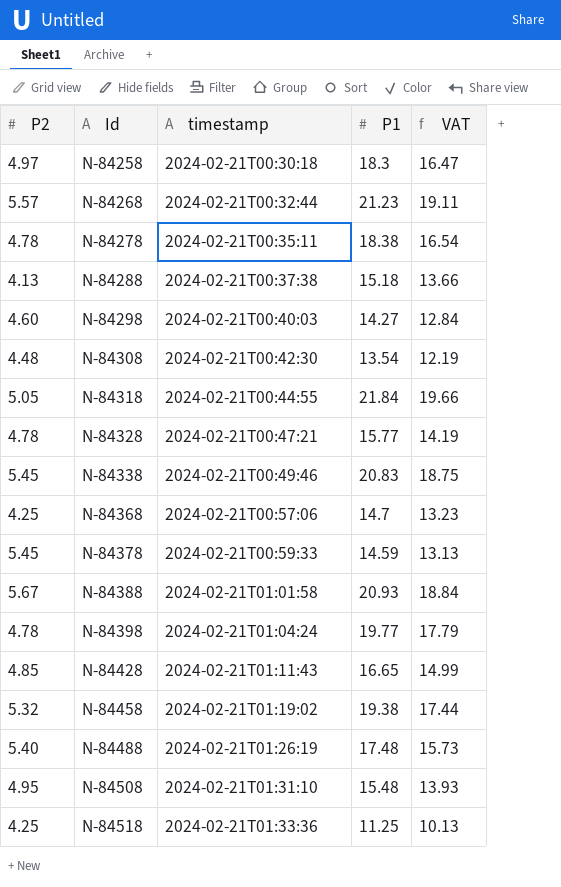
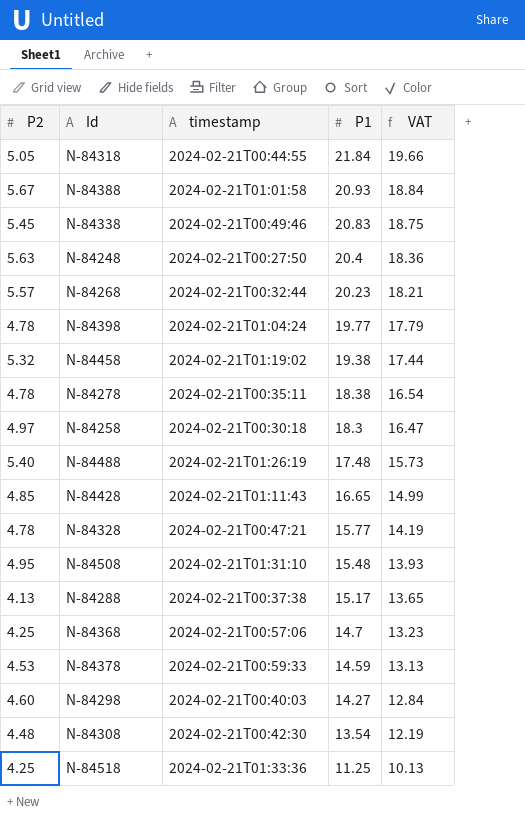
row order: Id ascending -> P1 descending
row N-84248: none -> 5.63 | 2024-02-21T00:27:50 | 20.4 | 18.36
N-84268 | P1: 21.23 -> 20.23
N-84268 | VAT: 19.11 -> 18.21
N-84288 | P1: 15.18 -> 15.17
N-84288 | VAT: 13.66 -> 13.65
N-84378 | P2: 5.45 -> 4.53

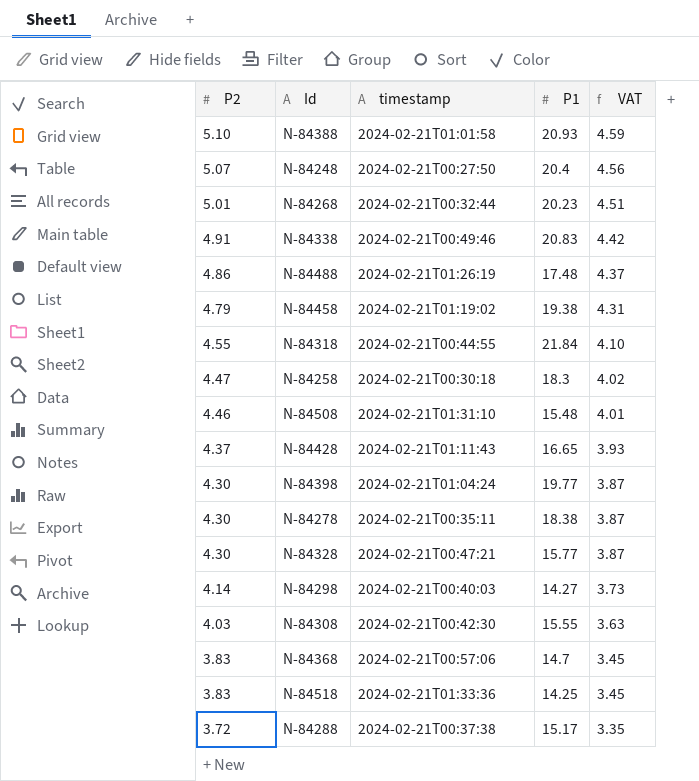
row order: P1 descending -> P2 descending
column VAT | formula: [P1] * 0.9 -> [P2] * 0.9
row N-84378: 4.53 | 2024-02-21T00:59:33 | 14.59 | 13.13 -> none
N-84388 | P2: 5.67 -> 5.10
N-84248 | P2: 5.63 -> 5.07
N-84268 | P2: 5.57 -> 5.01
N-84338 | P2: 5.45 -> 4.91
N-84488 | P2: 5.40 -> 4.86
N-84458 | P2: 5.32 -> 4.79
N-84318 | P2: 5.05 -> 4.55
N-84258 | P2: 4.97 -> 4.47
N-84508 | P2: 4.95 -> 4.46
N-84428 | P2: 4.85 -> 4.37
N-84398 | P2: 4.78 -> 4.30
N-84278 | P2: 4.78 -> 4.30
N-84328 | P2: 4.78 -> 4.30
N-84298 | P2: 4.60 -> 4.14
N-84308 | P2: 4.48 -> 4.03
N-84308 | P1: 13.54 -> 15.55
N-84368 | P2: 4.25 -> 3.83
N-84518 | P2: 4.25 -> 3.83
N-84518 | P1: 11.25 -> 14.25
N-84288 | P2: 4.13 -> 3.72

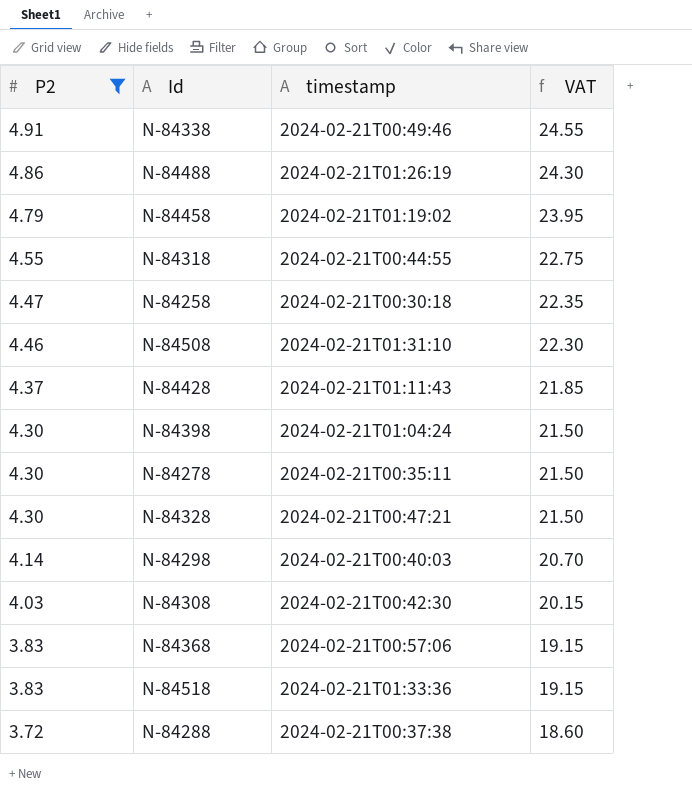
filter: none -> P2 <= 4.91
column P1 | position: 4 -> none
column VAT | formula: [P2] * 0.9 -> [P2] * 5

